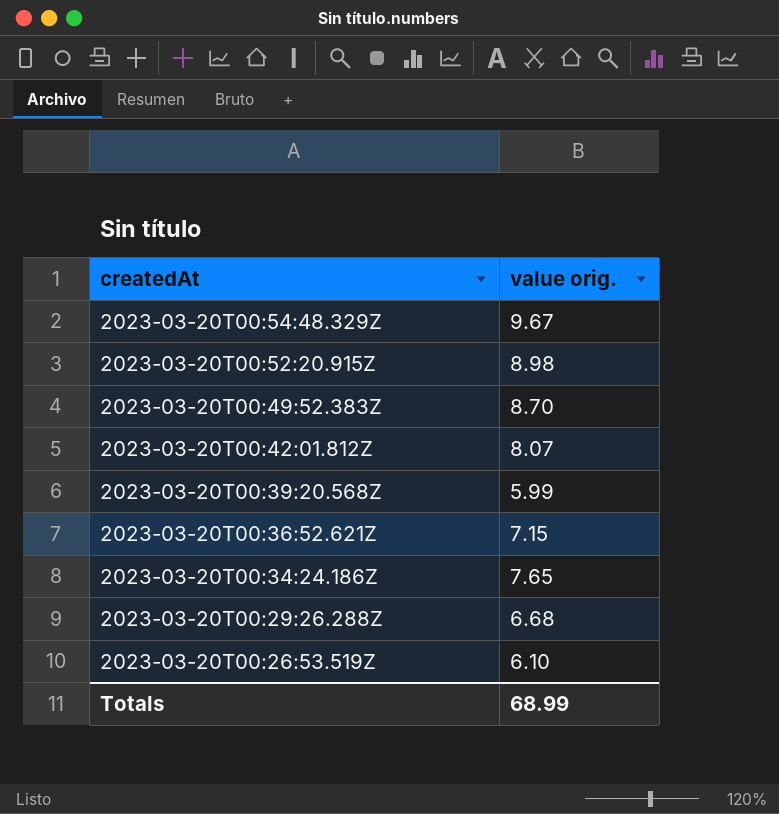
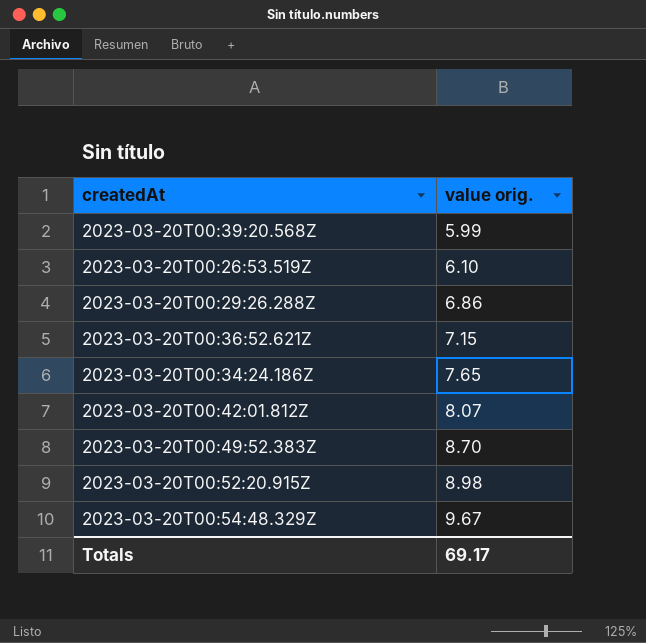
row order: createdAt descending -> value orig. ascending
2023-03-20T00:29:26.288Z | value orig.: 6.68 -> 6.86
Totals | value orig.: 68.99 -> 69.17

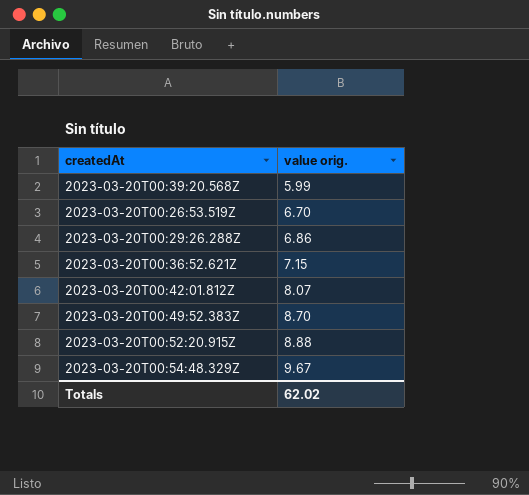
row 2023-03-20T00:34:24.186Z: 7.65 -> none
2023-03-20T00:26:53.519Z | value orig.: 6.10 -> 6.70
2023-03-20T00:52:20.915Z | value orig.: 8.98 -> 8.88
Totals | value orig.: 69.17 -> 62.02

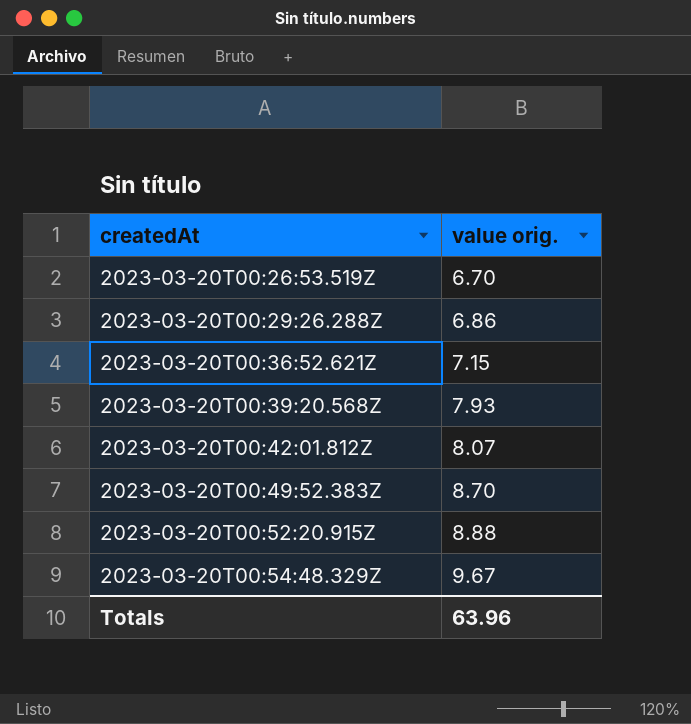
row order: value orig. ascending -> createdAt ascending
2023-03-20T00:39:20.568Z | value orig.: 5.99 -> 7.93
Totals | value orig.: 62.02 -> 63.96

